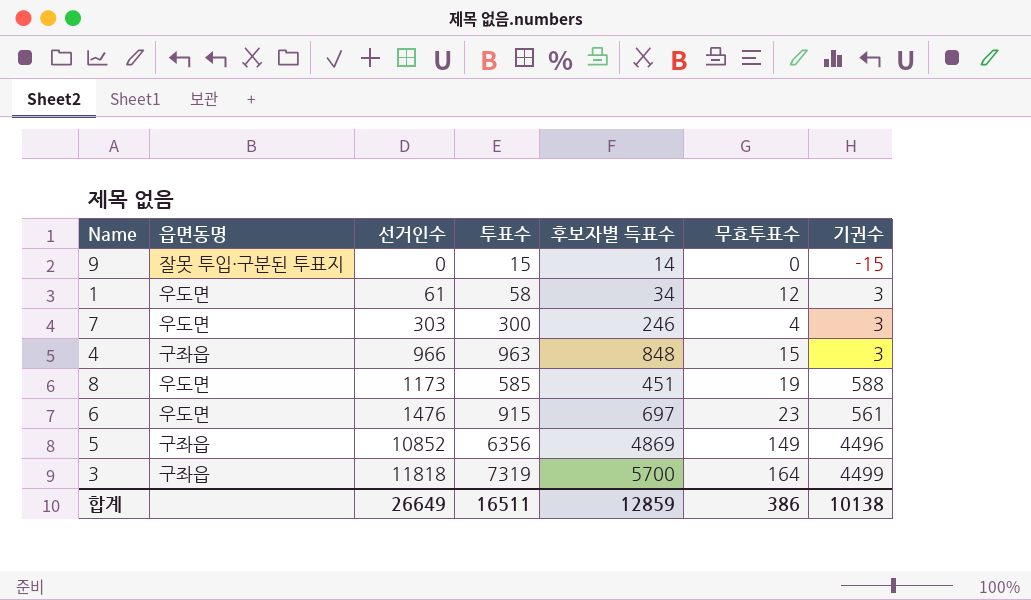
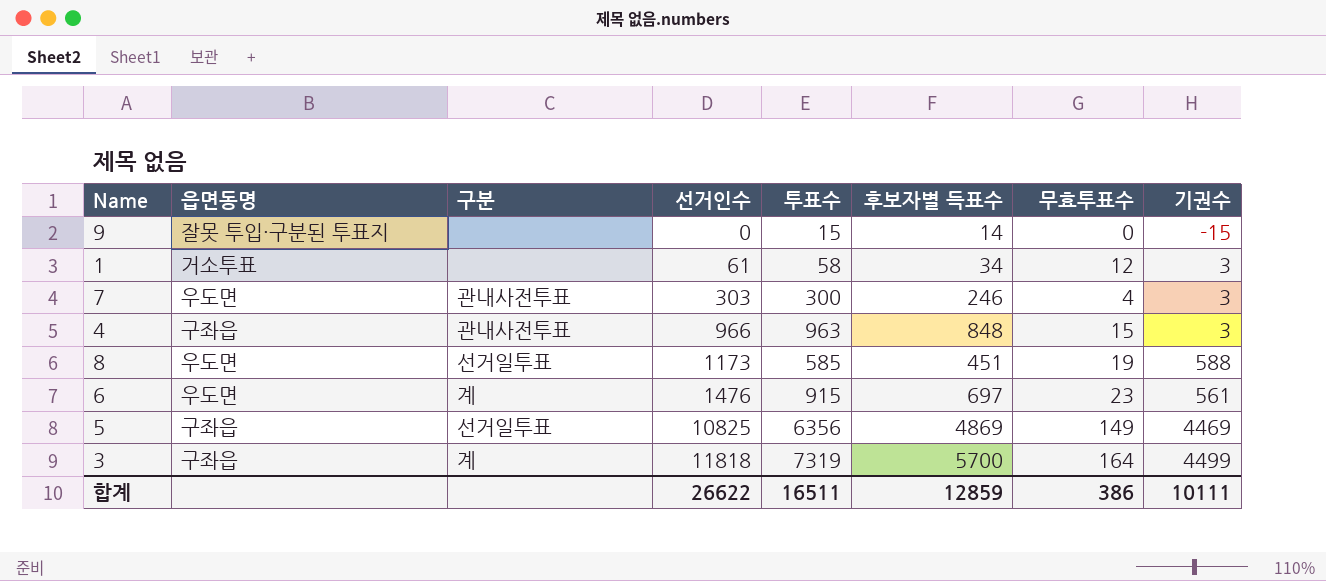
column 구분 | position: none -> 3
1 | 읍면동명: 우도면 -> 거소투표
5 | 선거인수: 10852 -> 10825
5 | 기권수: 4496 -> 4469
합계 | 선거인수: 26649 -> 26622
합계 | 기권수: 10138 -> 10111

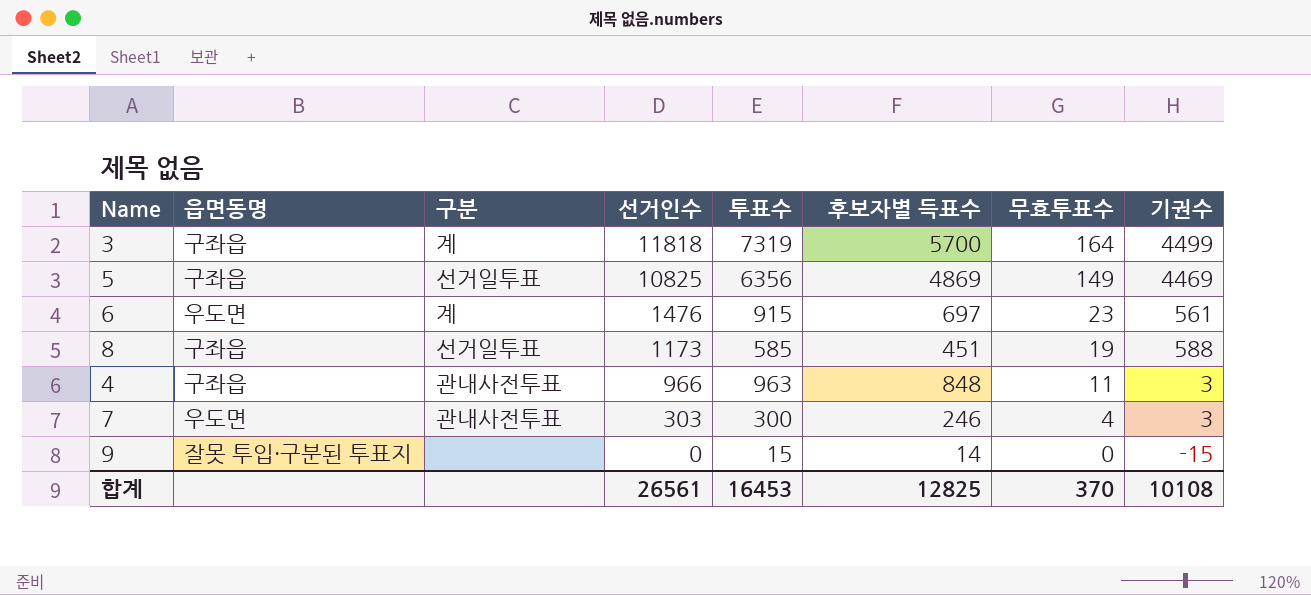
row order: 선거인수 ascending -> 선거인수 descending
row 1: 거소투표 | none | 61 | 58 | 34 | 12 | 3 -> none
8 | 읍면동명: 우도면 -> 구좌읍
4 | 무효투표수: 15 -> 11
합계 | 선거인수: 26622 -> 26561
합계 | 투표수: 16511 -> 16453
합계 | 후보자별 득표수: 12859 -> 12825
합계 | 무효투표수: 386 -> 370
합계 | 기권수: 10111 -> 10108

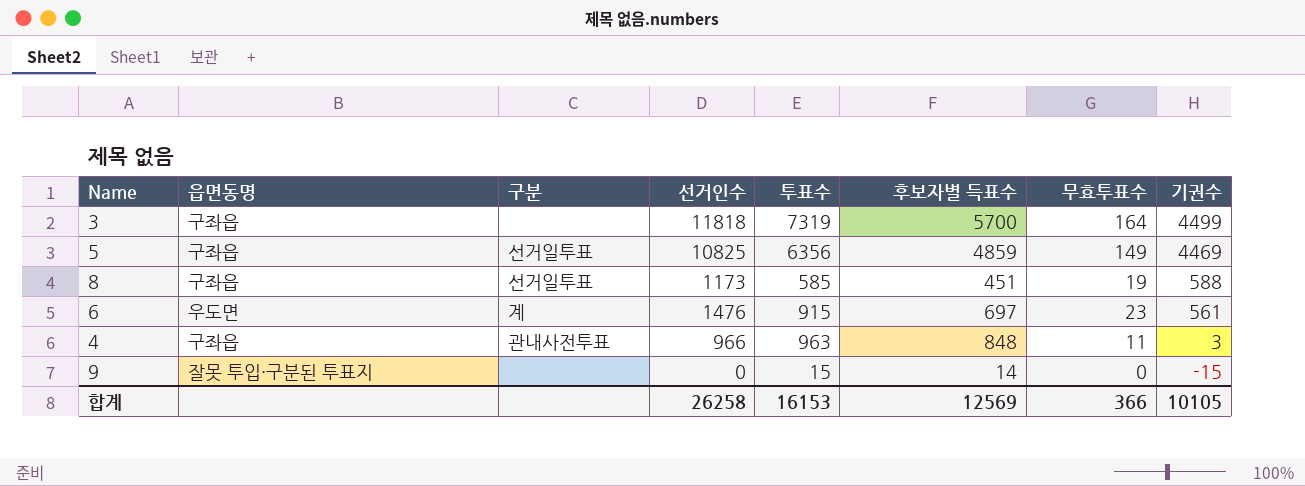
row order: 선거인수 descending -> 기권수 descending
row 7: 우도면 | 관내사전투표 | 303 | 300 | 246 | 4 | 3 -> none
3 | 구분: 계 -> none
5 | 후보자별 득표수: 4869 -> 4859
합계 | 선거인수: 26561 -> 26258
합계 | 투표수: 16453 -> 16153
합계 | 후보자별 득표수: 12825 -> 12569
합계 | 무효투표수: 370 -> 366
합계 | 기권수: 10108 -> 10105

